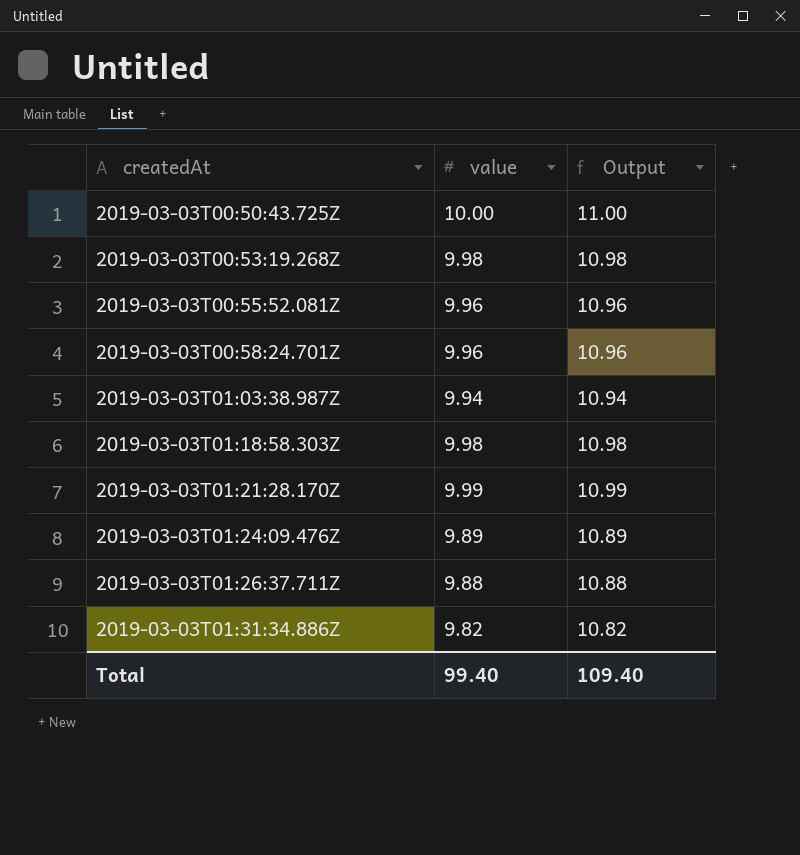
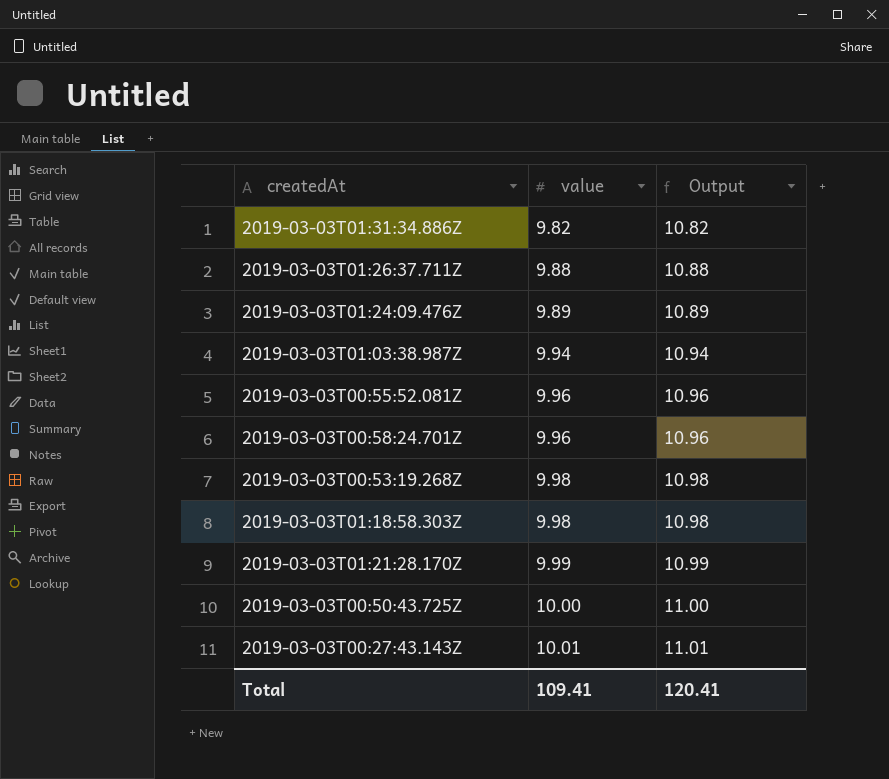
row order: createdAt ascending -> value ascending
row 2019-03-03T00:27:43.143Z: none -> 10.01 | 11.01
Total | value: 99.40 -> 109.41
Total | Output: 109.40 -> 120.41

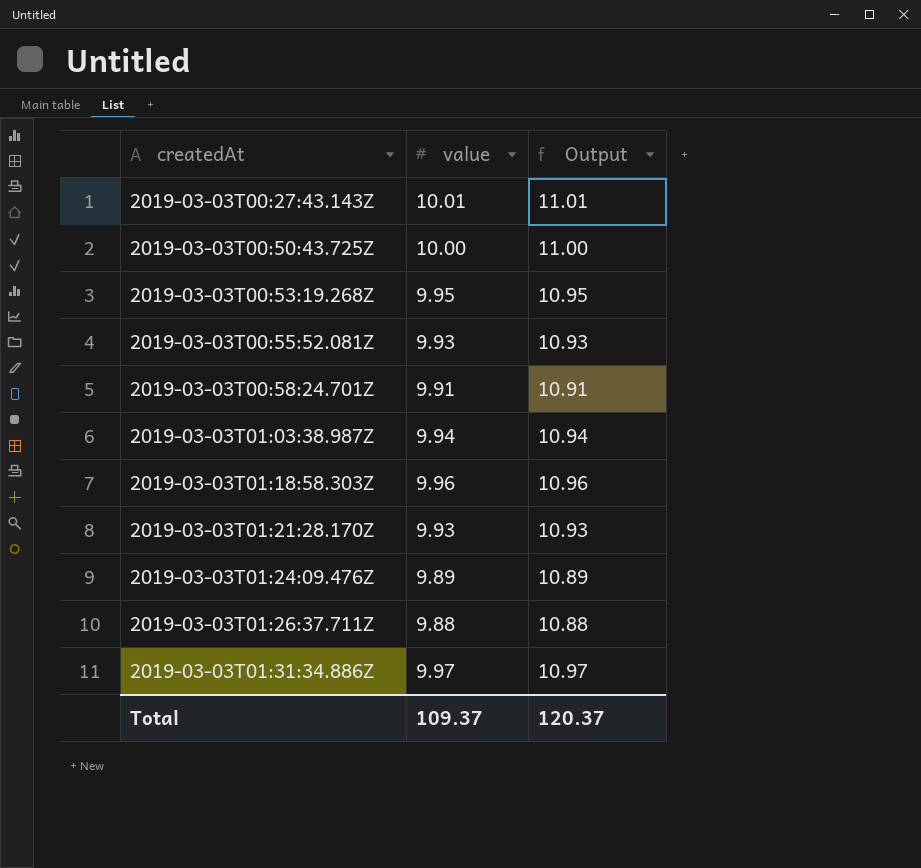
row order: value ascending -> createdAt ascending
2019-03-03T00:53:19.268Z | value: 9.98 -> 9.95
2019-03-03T00:53:19.268Z | Output: 10.98 -> 10.95
2019-03-03T00:55:52.081Z | value: 9.96 -> 9.93
2019-03-03T00:55:52.081Z | Output: 10.96 -> 10.93
2019-03-03T00:58:24.701Z | value: 9.96 -> 9.91
2019-03-03T00:58:24.701Z | Output: 10.96 -> 10.91
2019-03-03T01:18:58.303Z | value: 9.98 -> 9.96
2019-03-03T01:18:58.303Z | Output: 10.98 -> 10.96
2019-03-03T01:21:28.170Z | value: 9.99 -> 9.93
2019-03-03T01:21:28.170Z | Output: 10.99 -> 10.93
2019-03-03T01:31:34.886Z | value: 9.82 -> 9.97
2019-03-03T01:31:34.886Z | Output: 10.82 -> 10.97
Total | value: 109.41 -> 109.37
Total | Output: 120.41 -> 120.37

